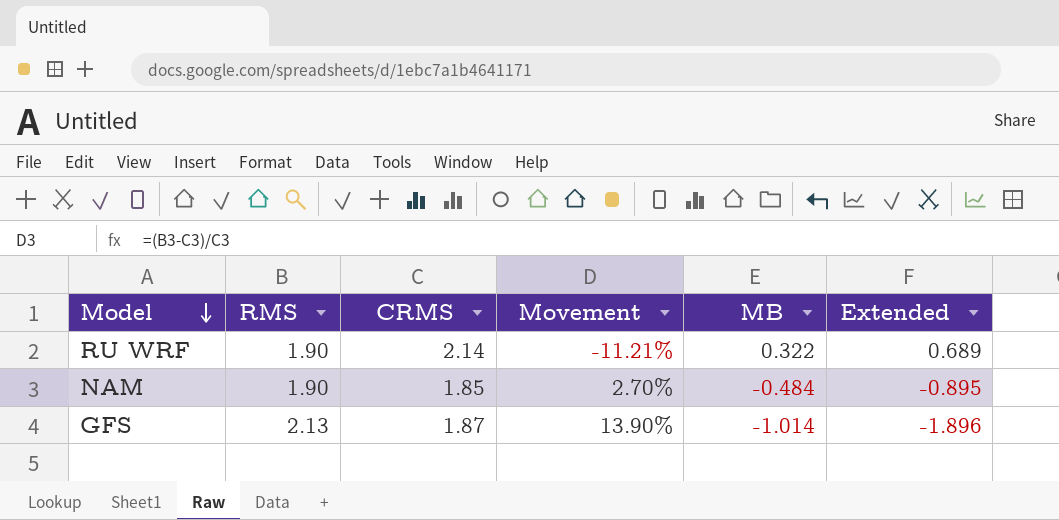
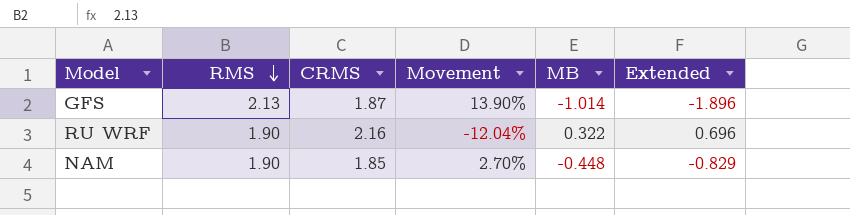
row order: Model descending -> RMS descending
RU WRF | CRMS: 2.14 -> 2.16
RU WRF | Movement: -11.21% -> -12.04%
RU WRF | Extended: 0.689 -> 0.696
NAM | MB: -0.484 -> -0.448
NAM | Extended: -0.895 -> -0.829

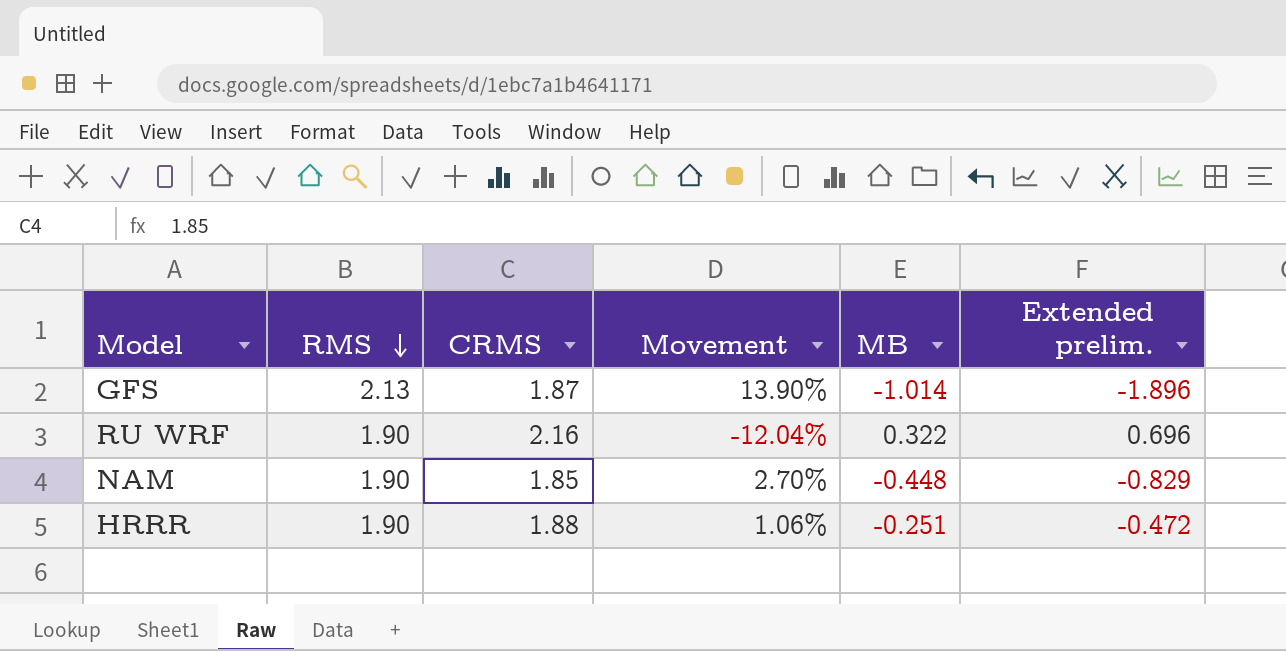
column name: Extended -> Extended prelim.
row HRRR: none -> 1.90 | 1.88 | 1.06% | -0.251 | -0.472

